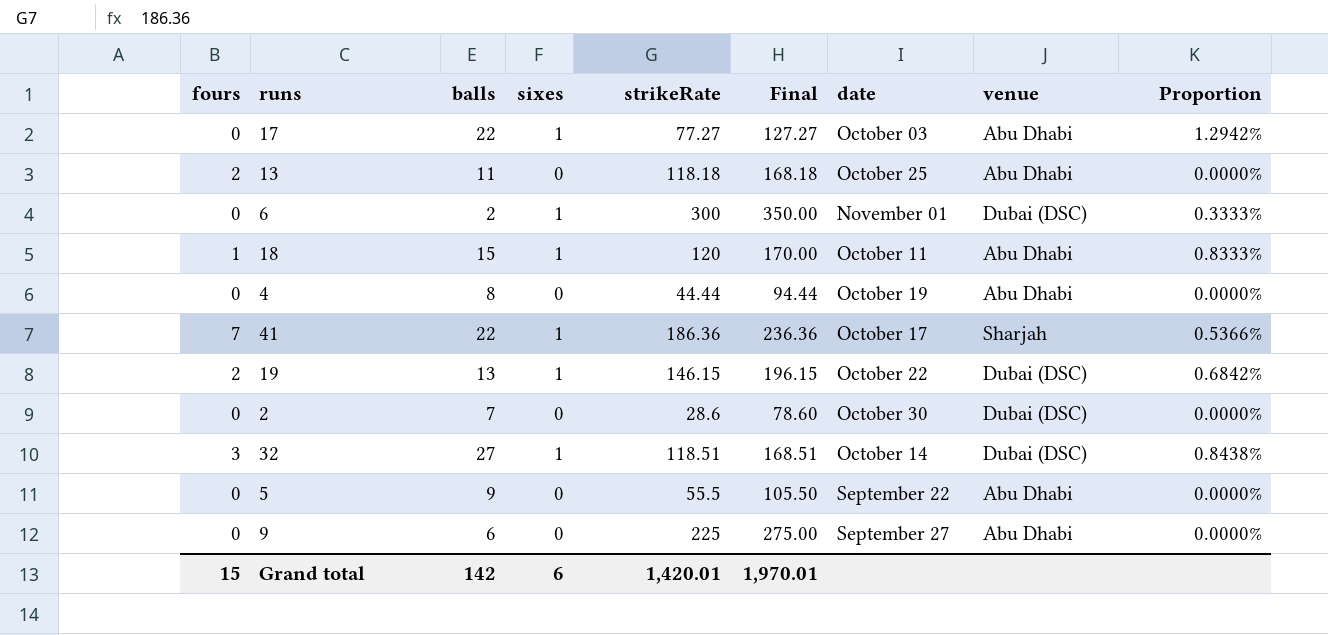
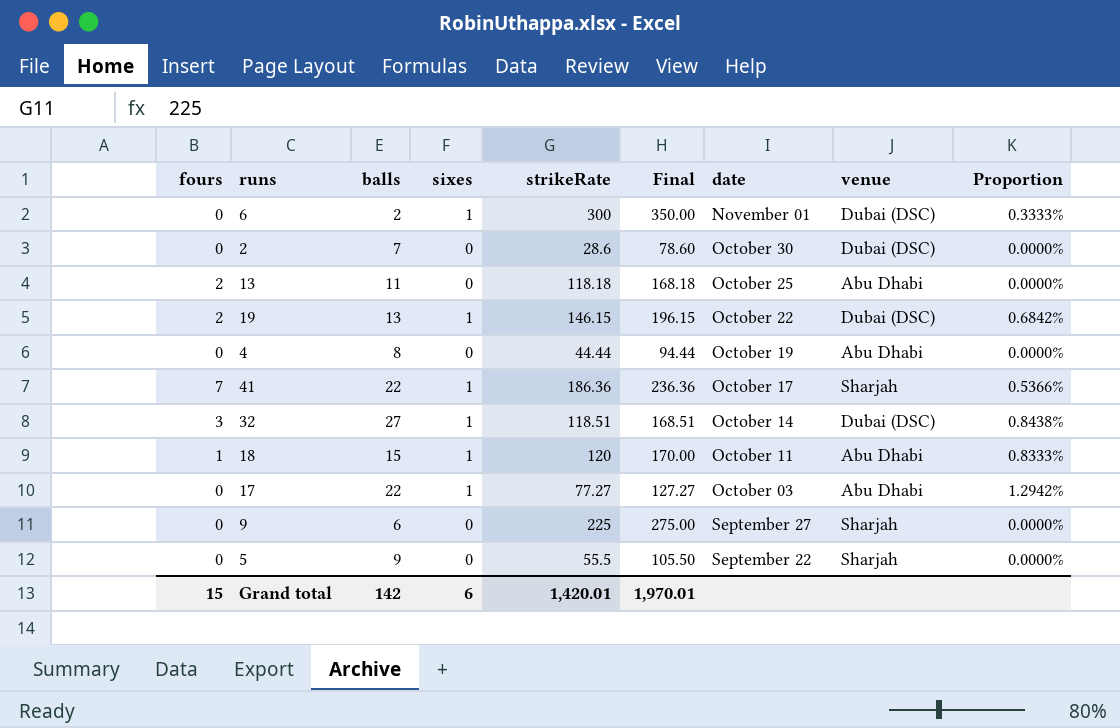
row order: none -> date descending
9 | venue: Abu Dhabi -> Sharjah
5 | venue: Abu Dhabi -> Sharjah

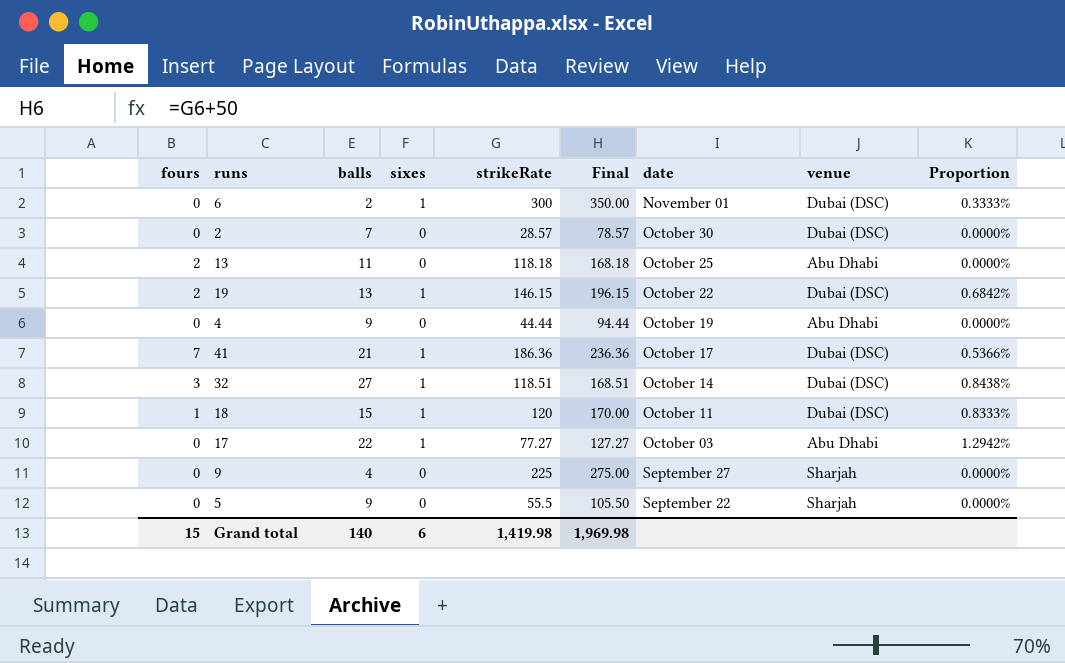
2 | strikeRate: 28.6 -> 28.57
2 | Final: 78.60 -> 78.57
4 | balls: 8 -> 9
41 | balls: 22 -> 21
41 | venue: Sharjah -> Dubai (DSC)
18 | venue: Abu Dhabi -> Dubai (DSC)
9 | balls: 6 -> 4
Grand total | balls: 142 -> 140
Grand total | strikeRate: 1,420.01 -> 1,419.98
Grand total | Final: 1,970.01 -> 1,969.98

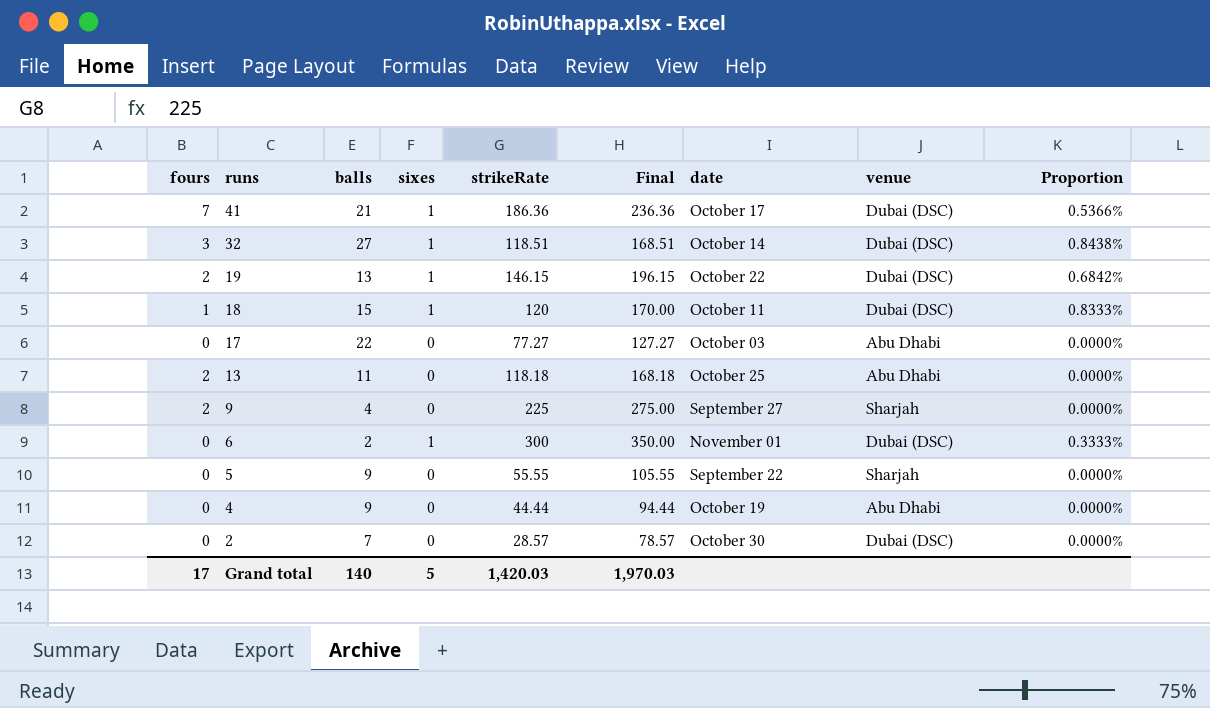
row order: date descending -> runs descending
17 | sixes: 1 -> 0
17 | Proportion: 1.2942% -> 0.0000%
9 | fours: 0 -> 2
5 | strikeRate: 55.5 -> 55.55
5 | Final: 105.50 -> 105.55
Grand total | fours: 15 -> 17
Grand total | sixes: 6 -> 5
Grand total | strikeRate: 1,419.98 -> 1,420.03
Grand total | Final: 1,969.98 -> 1,970.03

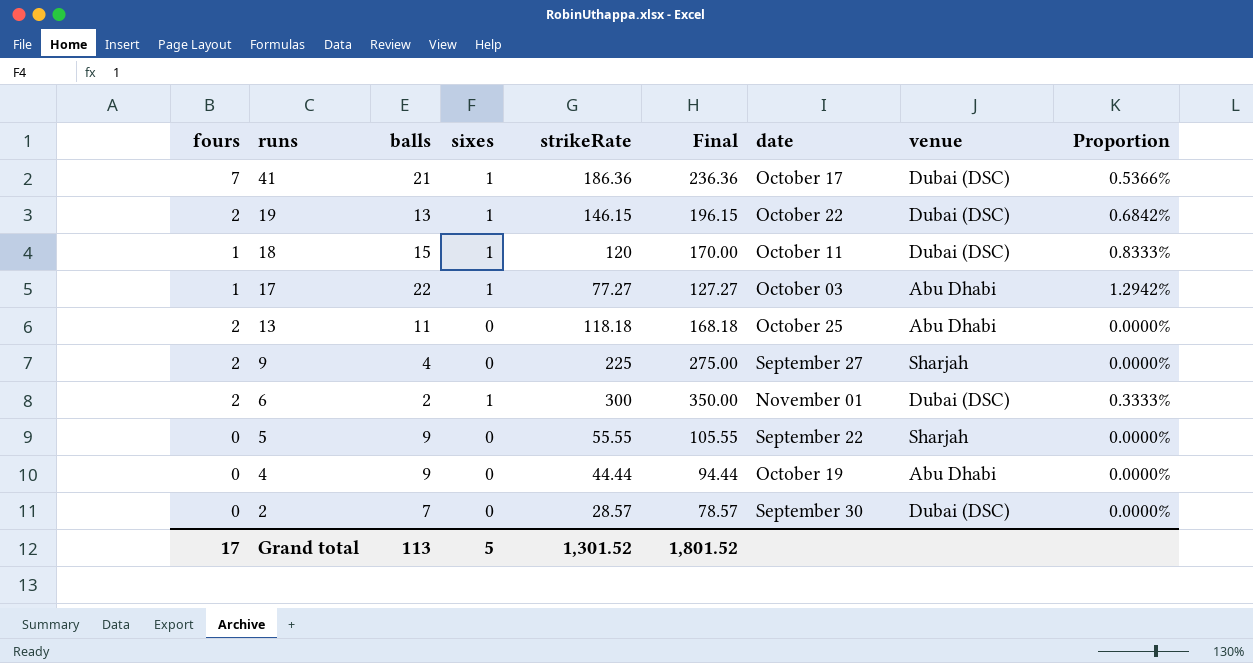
row 32: 3 | 27 | 1 | 118.51 | 168.51 | October 14 | Dubai (DSC) | 0.8438% -> none
17 | fours: 0 -> 1
17 | sixes: 0 -> 1
17 | Proportion: 0.0000% -> 1.2942%
6 | fours: 0 -> 2
2 | date: October 30 -> September 30
Grand total | balls: 140 -> 113
Grand total | strikeRate: 1,420.03 -> 1,301.52
Grand total | Final: 1,970.03 -> 1,801.52

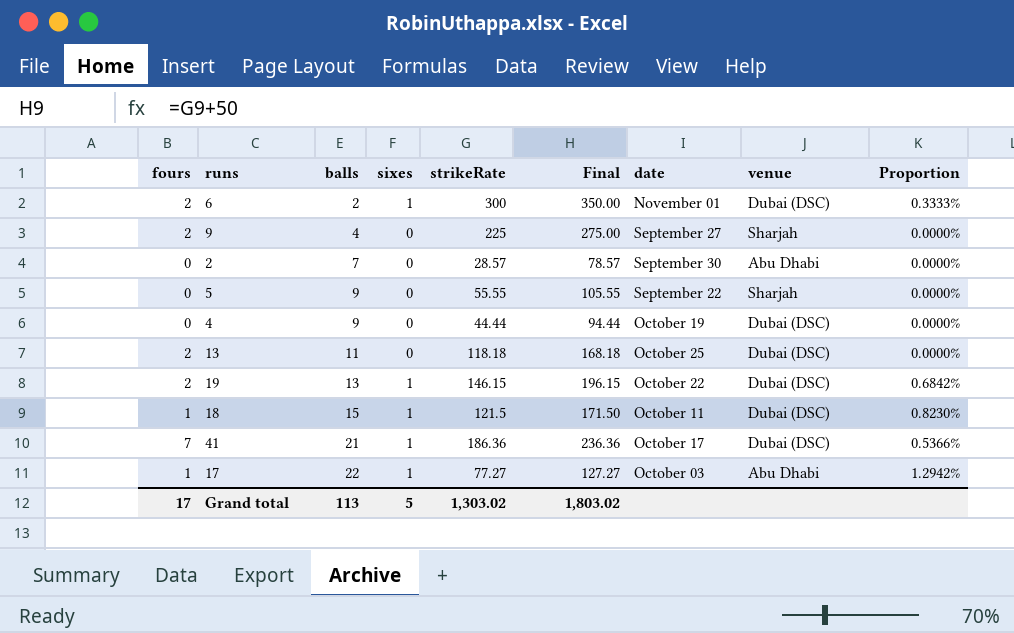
row order: runs descending -> balls ascending
2 | venue: Dubai (DSC) -> Abu Dhabi
4 | venue: Abu Dhabi -> Dubai (DSC)
13 | venue: Abu Dhabi -> Dubai (DSC)
18 | strikeRate: 120 -> 121.5
18 | Final: 170.00 -> 171.50
18 | Proportion: 0.8333% -> 0.8230%
Grand total | strikeRate: 1,301.52 -> 1,303.02
Grand total | Final: 1,801.52 -> 1,803.02

